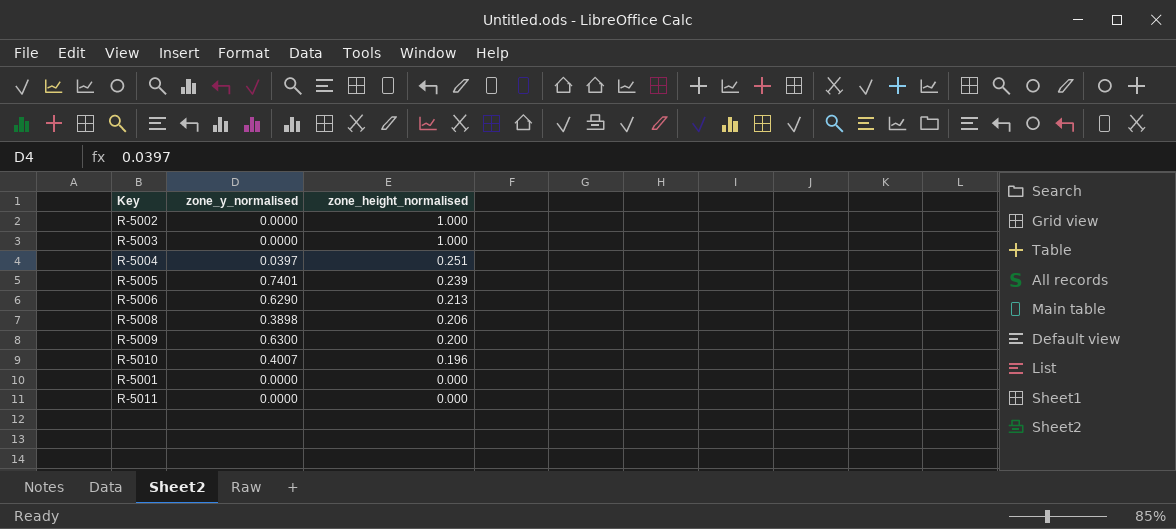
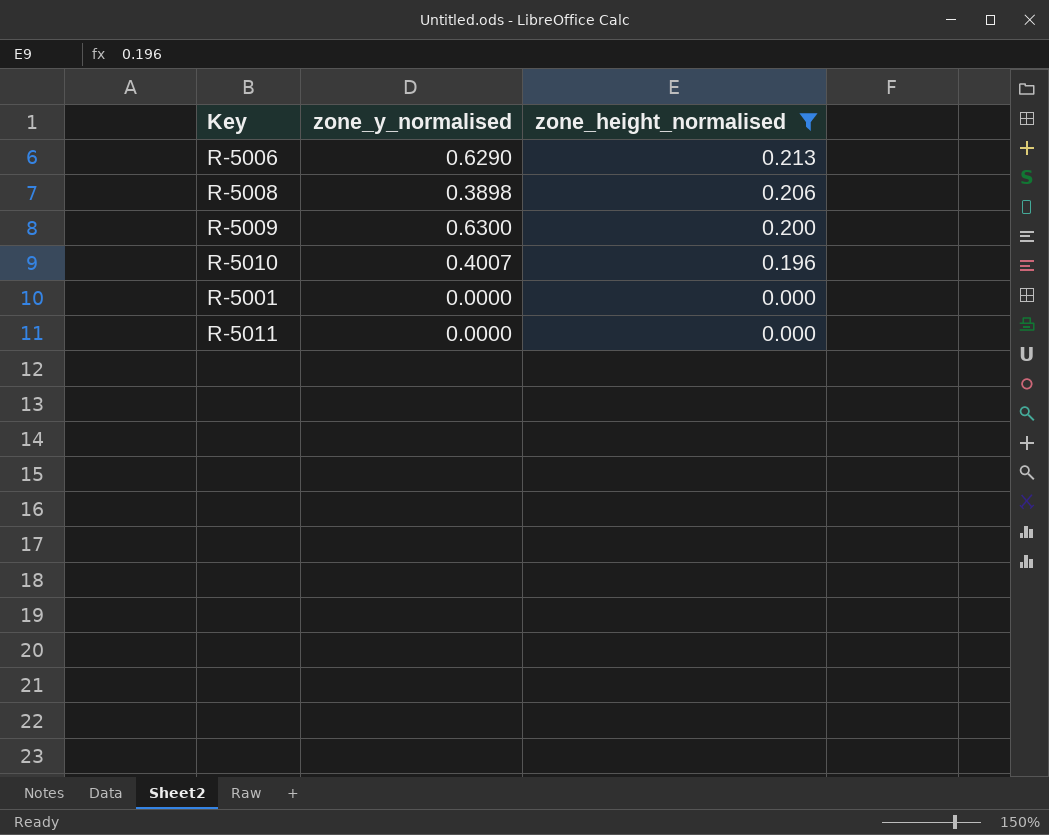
filter: none -> zone_height_normalised <= 0.213

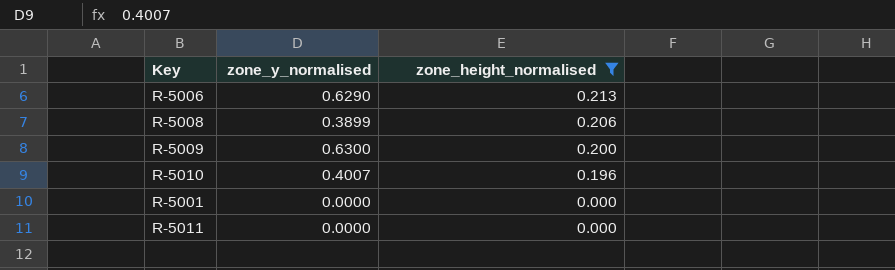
R-5008 | zone_y_normalised: 0.3898 -> 0.3899

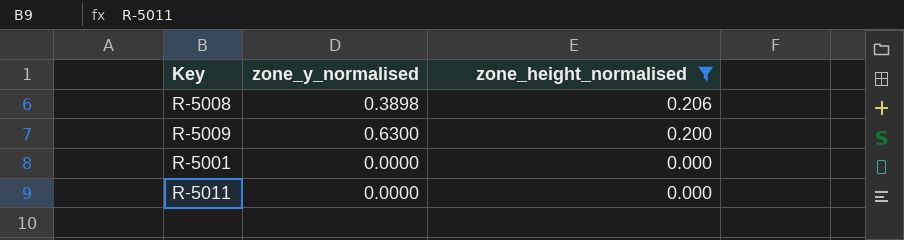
row R-5006: 0.6290 | 0.213 -> none
row R-5010: 0.4007 | 0.196 -> none
R-5008 | zone_y_normalised: 0.3899 -> 0.3898

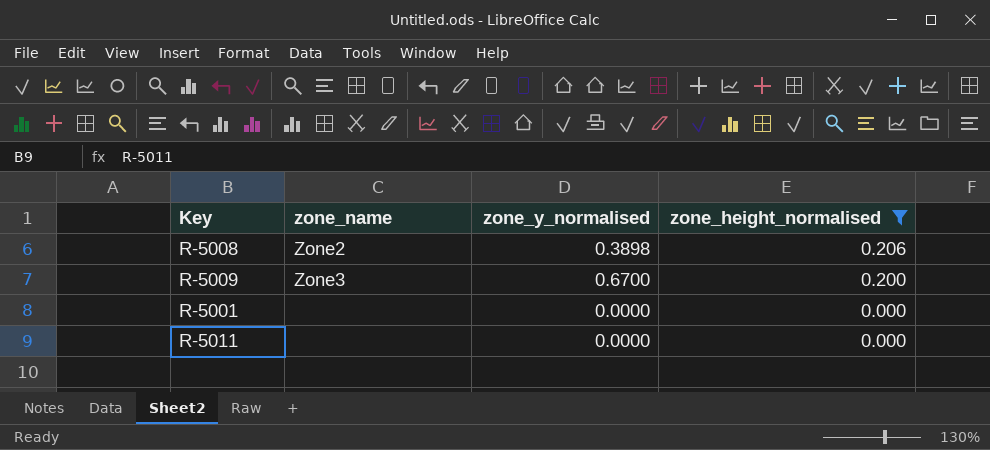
column zone_name | position: none -> 2
R-5009 | zone_y_normalised: 0.6300 -> 0.6700

